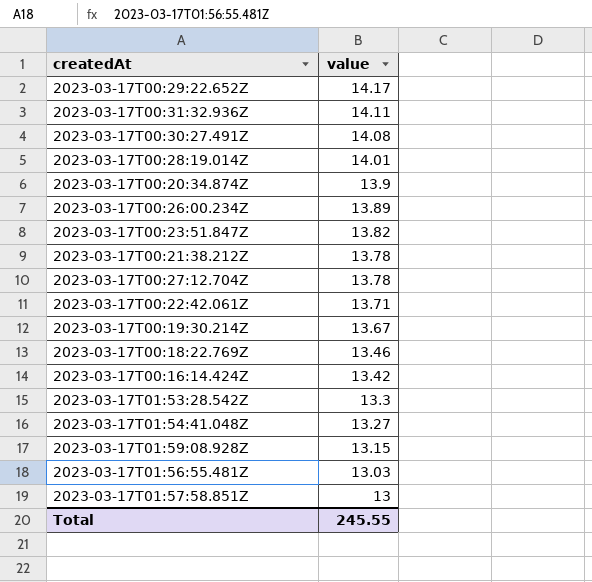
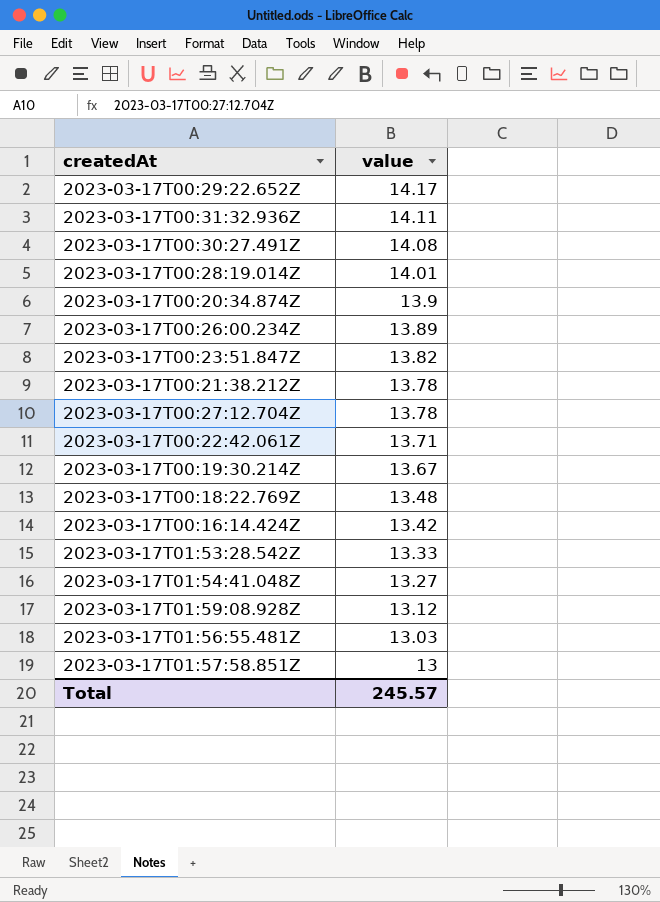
2023-03-17T00:18:22.769Z | value: 13.46 -> 13.48
2023-03-17T01:53:28.542Z | value: 13.3 -> 13.33
2023-03-17T01:59:08.928Z | value: 13.15 -> 13.12
Total | value: 245.55 -> 245.57

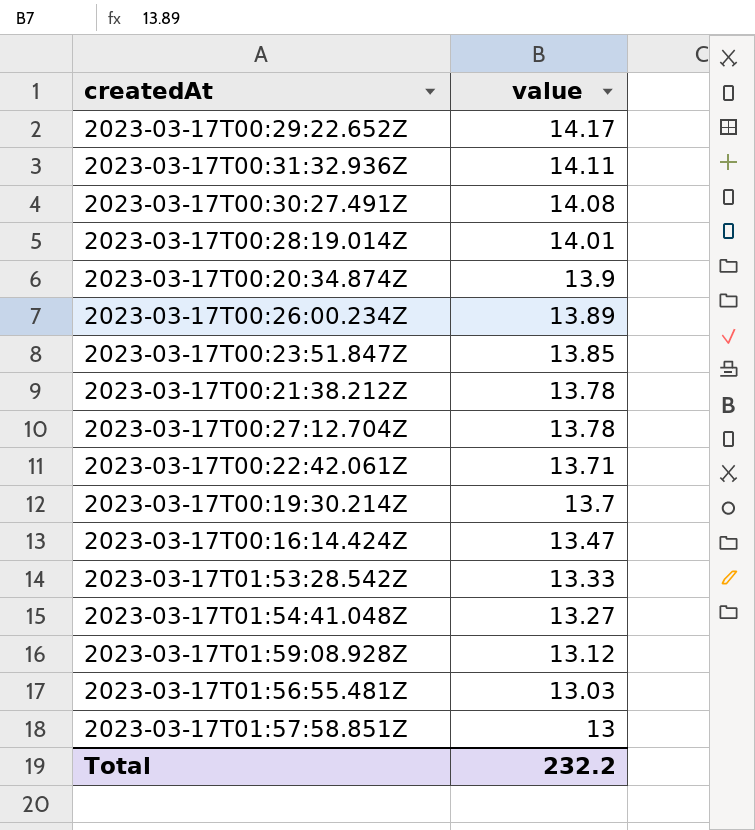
row 2023-03-17T00:18:22.769Z: 13.48 -> none
2023-03-17T00:23:51.847Z | value: 13.82 -> 13.85
2023-03-17T00:19:30.214Z | value: 13.67 -> 13.7
2023-03-17T00:16:14.424Z | value: 13.42 -> 13.47
Total | value: 245.57 -> 232.2

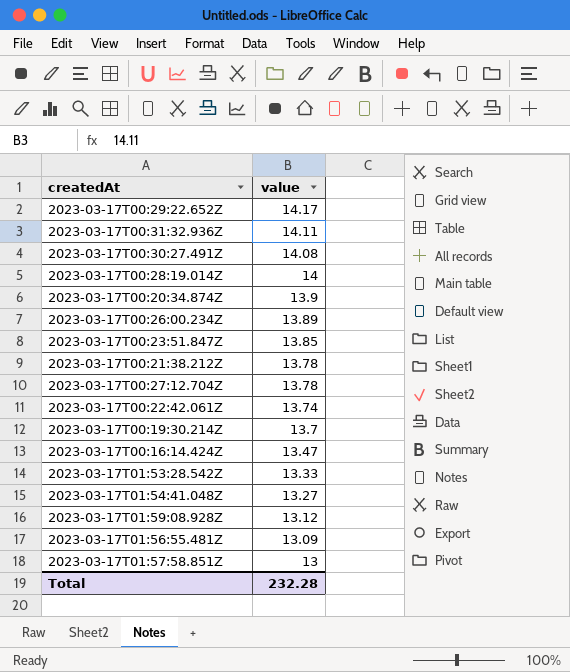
2023-03-17T00:28:19.014Z | value: 14.01 -> 14
2023-03-17T00:22:42.061Z | value: 13.71 -> 13.74
2023-03-17T01:56:55.481Z | value: 13.03 -> 13.09
Total | value: 232.2 -> 232.28

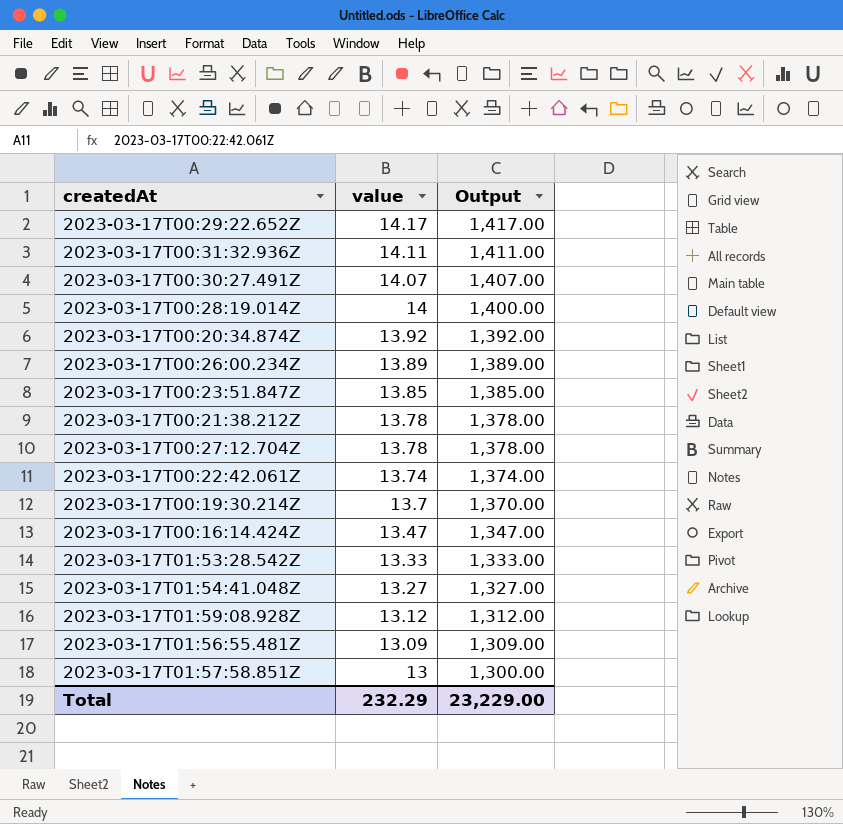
column Output | formula: none -> [value] * 100
2023-03-17T00:30:27.491Z | value: 14.08 -> 14.07
2023-03-17T00:20:34.874Z | value: 13.9 -> 13.92
Total | value: 232.28 -> 232.29

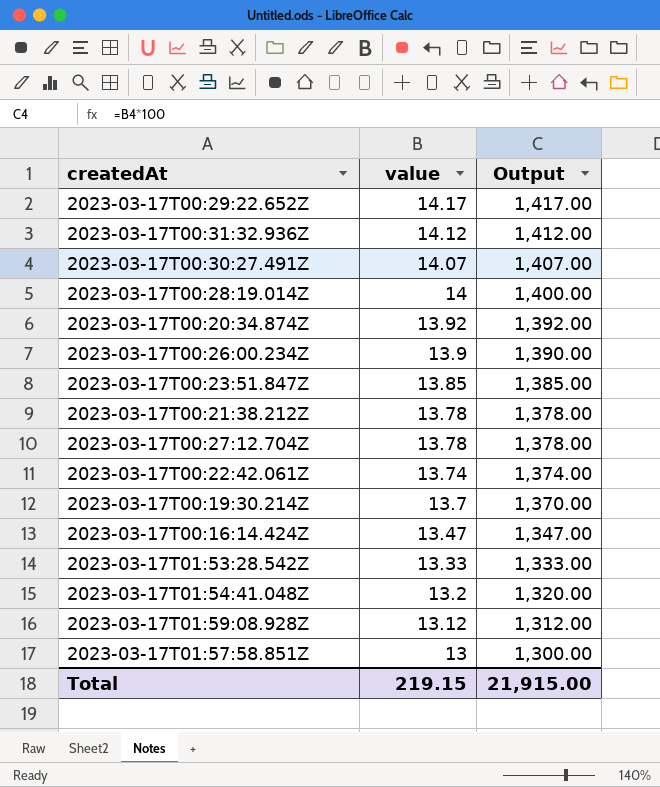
row 2023-03-17T01:56:55.481Z: 13.09 | 1,309.00 -> none
2023-03-17T00:31:32.936Z | value: 14.11 -> 14.12
2023-03-17T00:31:32.936Z | Output: 1,411.00 -> 1,412.00
2023-03-17T00:26:00.234Z | value: 13.89 -> 13.9
2023-03-17T00:26:00.234Z | Output: 1,389.00 -> 1,390.00
2023-03-17T01:54:41.048Z | value: 13.27 -> 13.2
2023-03-17T01:54:41.048Z | Output: 1,327.00 -> 1,320.00
Total | value: 232.29 -> 219.15
Total | Output: 23,229.00 -> 21,915.00

